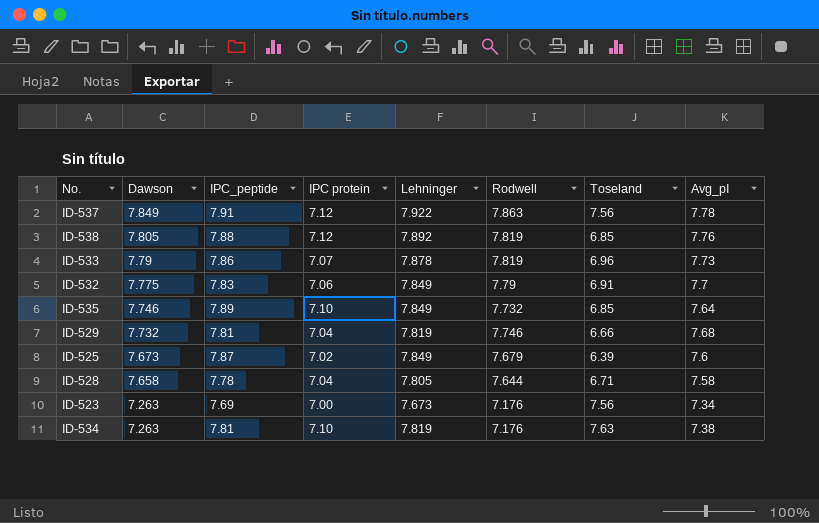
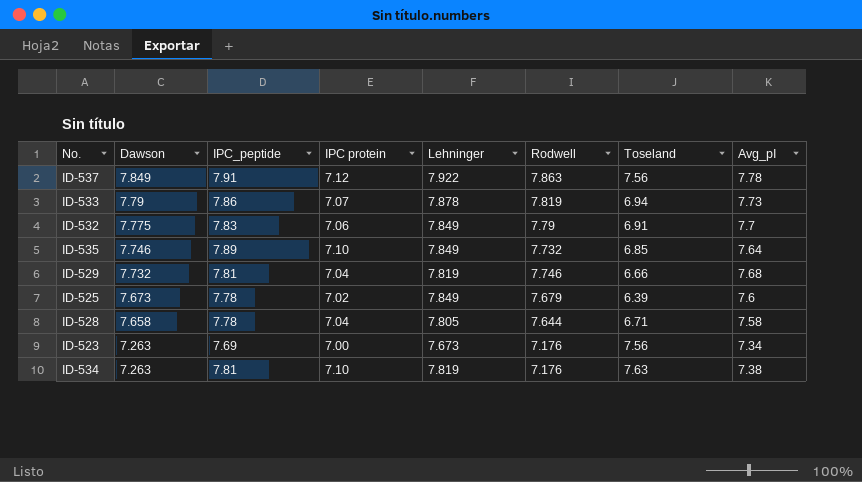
row ID-538: 7.805 | 7.88 | 7.12 | 7.892 | 7.819 | 6.85 | 7.76 -> none
ID-533 | Toseland: 6.96 -> 6.94
ID-525 | IPC_peptide: 7.87 -> 7.78

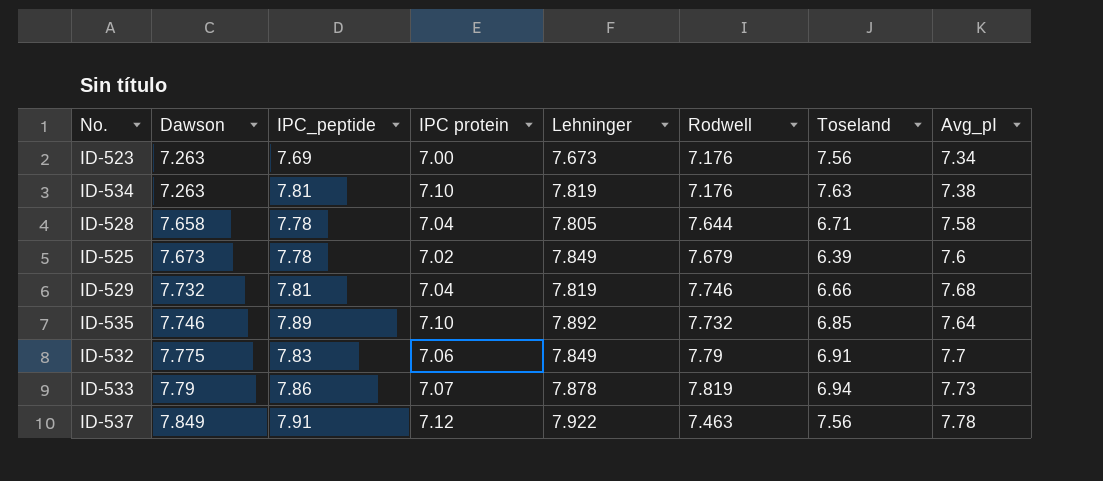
row order: Dawson descending -> Dawson ascending
ID-535 | Lehninger: 7.849 -> 7.892
ID-537 | Rodwell: 7.863 -> 7.463

